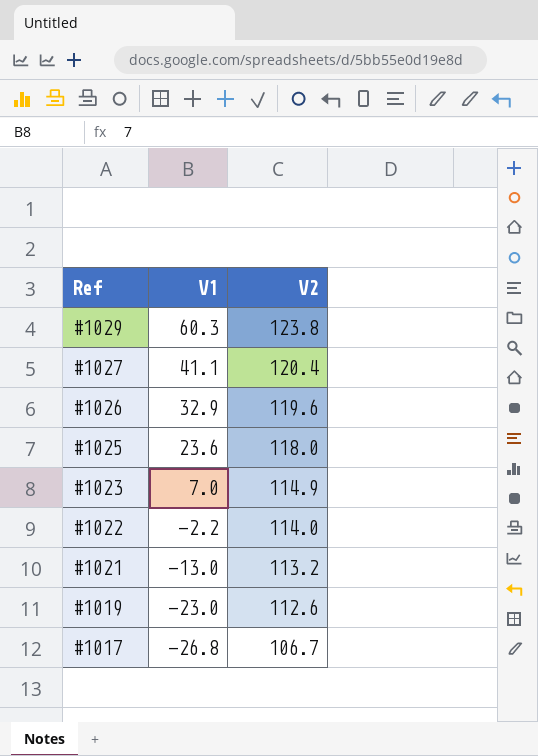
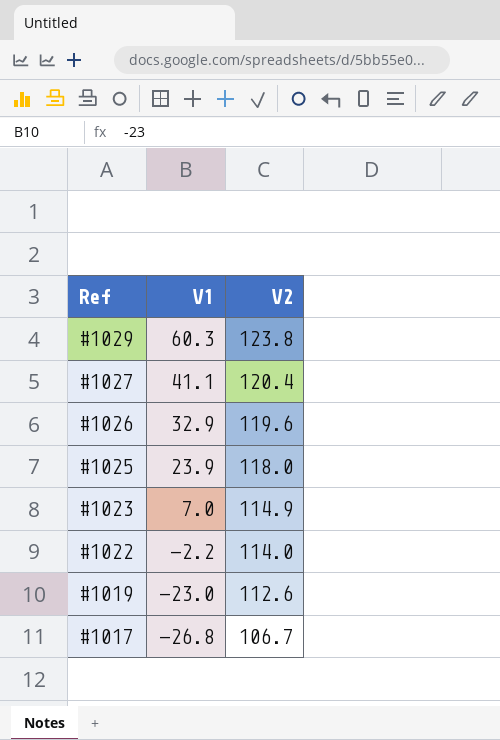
row #1021: -13.0 | 113.2 -> none
#1025 | V1: 23.6 -> 23.9

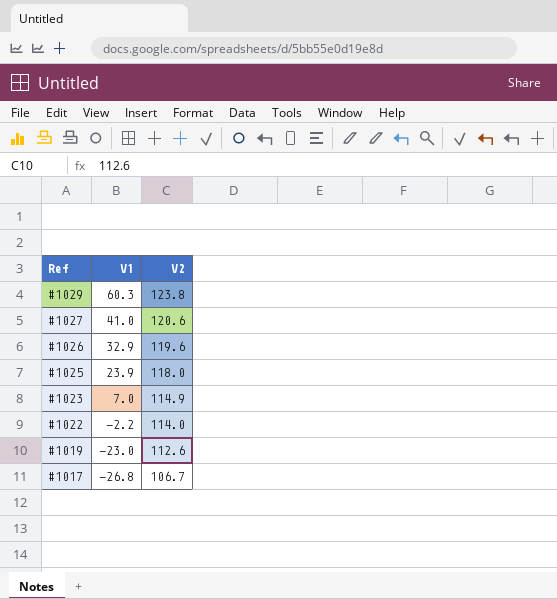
#1027 | V1: 41.1 -> 41.0
#1027 | V2: 120.4 -> 120.6

